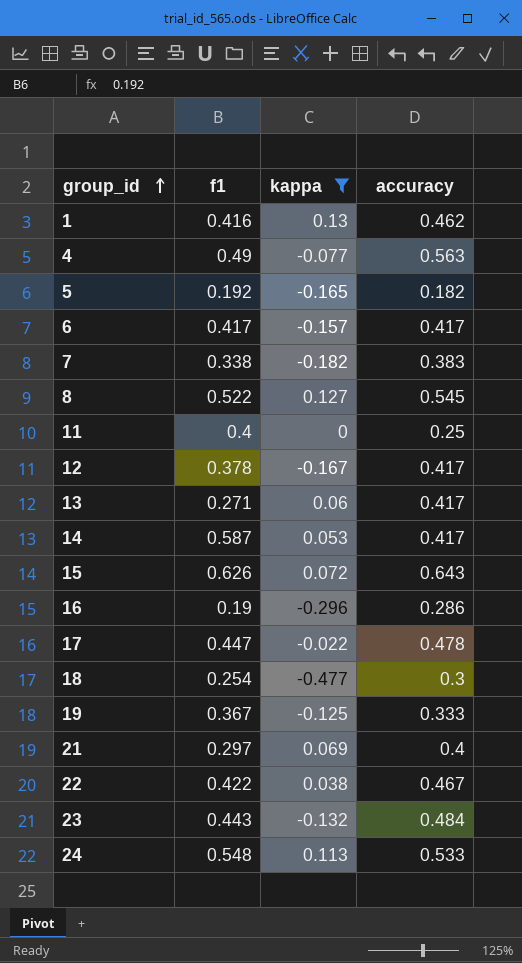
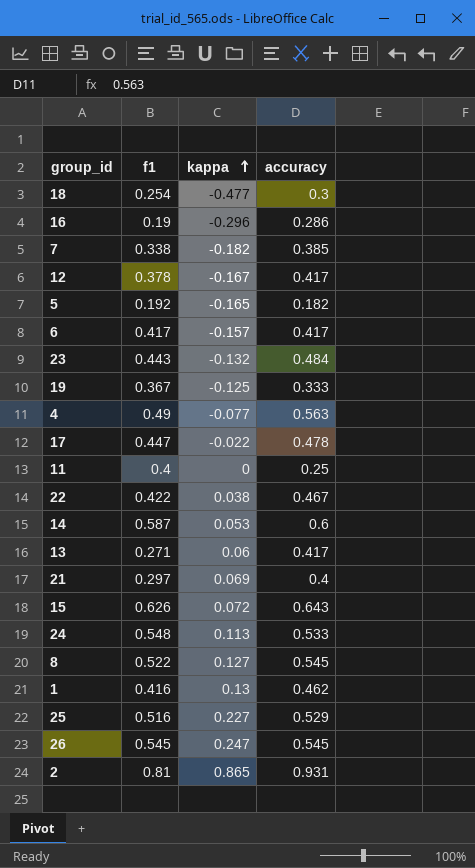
filter: kappa <= 0.13 -> none
row order: group_id ascending -> kappa ascending
7 | accuracy: 0.383 -> 0.385
14 | accuracy: 0.417 -> 0.6

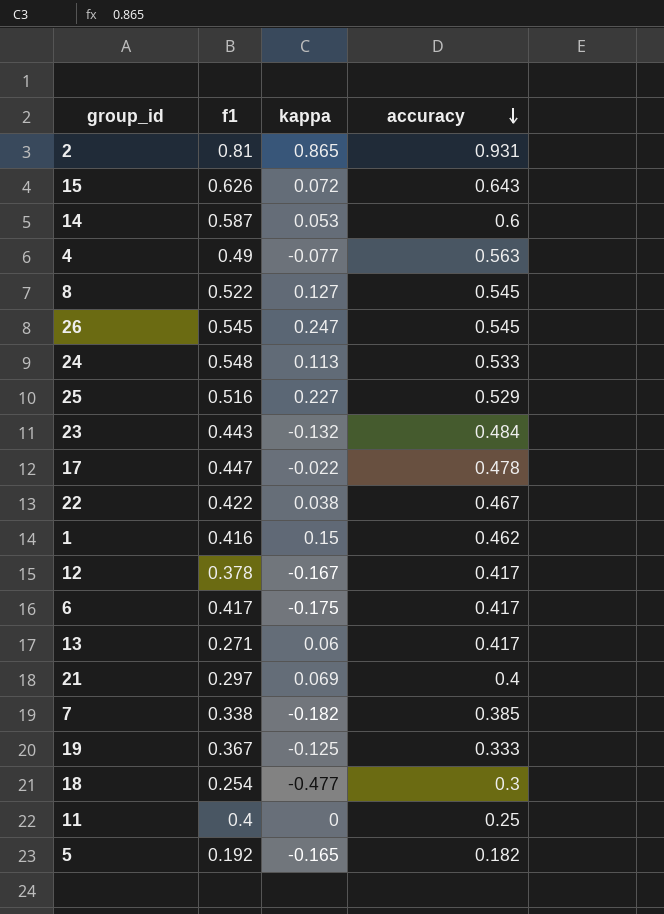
row order: kappa ascending -> accuracy descending
row 16: 0.19 | -0.296 | 0.286 -> none
1 | kappa: 0.13 -> 0.15
6 | kappa: -0.157 -> -0.175

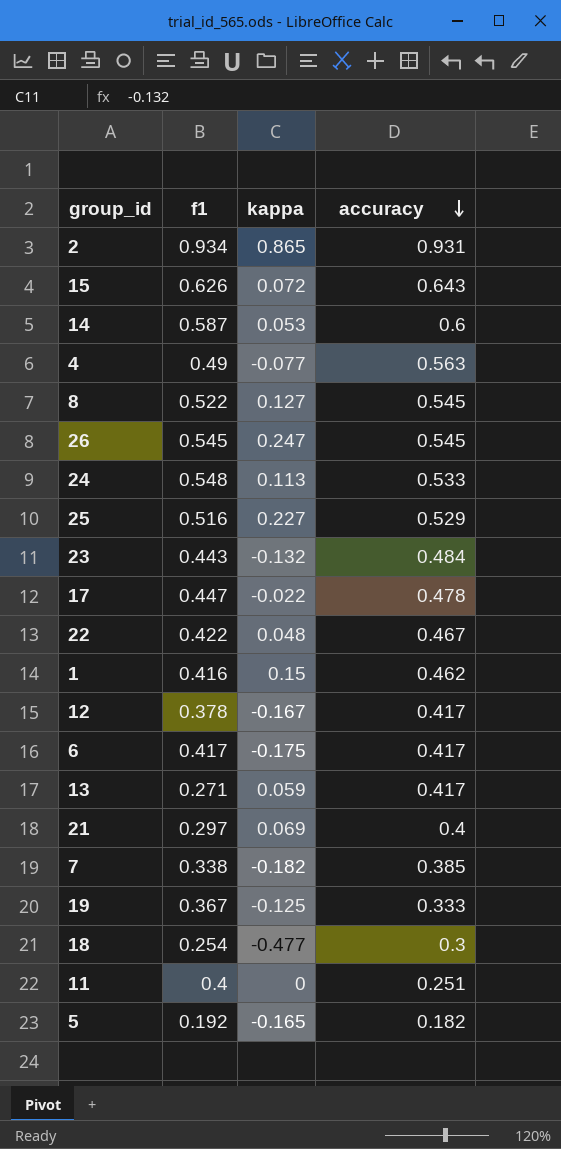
2 | f1: 0.81 -> 0.934
22 | kappa: 0.038 -> 0.048
13 | kappa: 0.06 -> 0.059
11 | accuracy: 0.25 -> 0.251

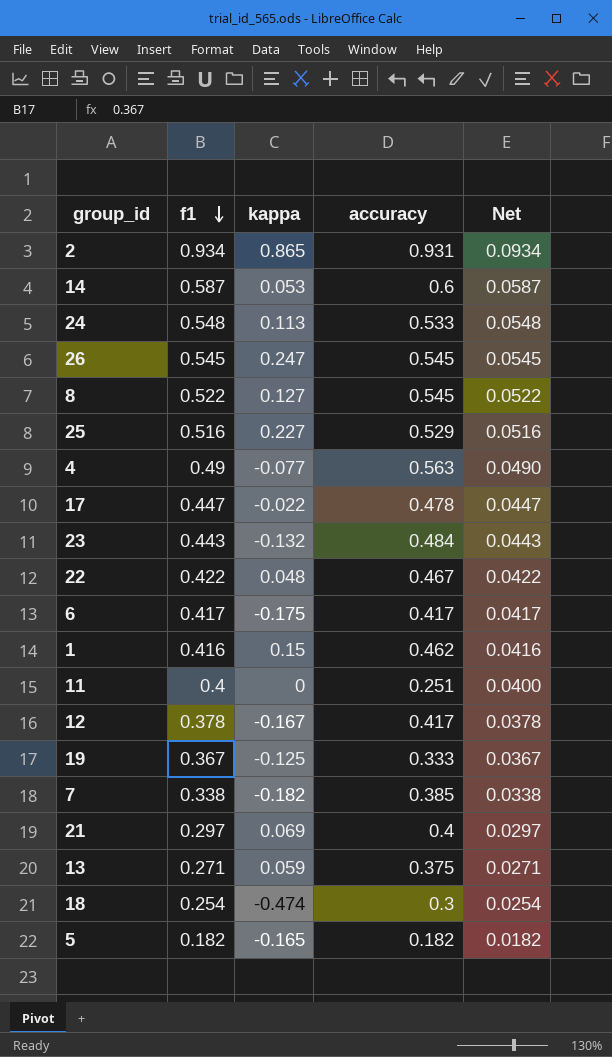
row order: accuracy descending -> f1 descending
column Net | formula: none -> [f1] * 0.1
row 15: 0.626 | 0.072 | 0.643 -> none
13 | accuracy: 0.417 -> 0.375
18 | kappa: -0.477 -> -0.474
5 | f1: 0.192 -> 0.182

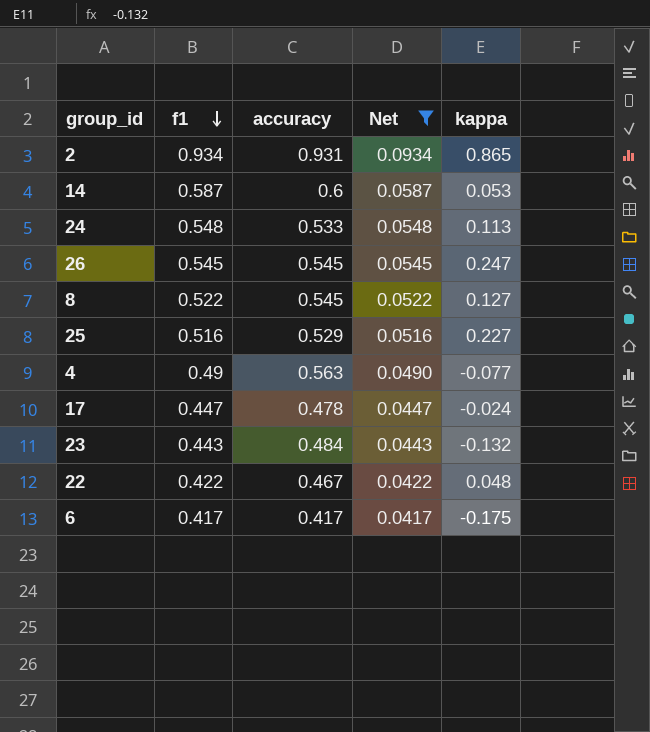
filter: none -> Net >= 0.0417
column kappa | position: 3 -> 5
17 | kappa: -0.022 -> -0.024

